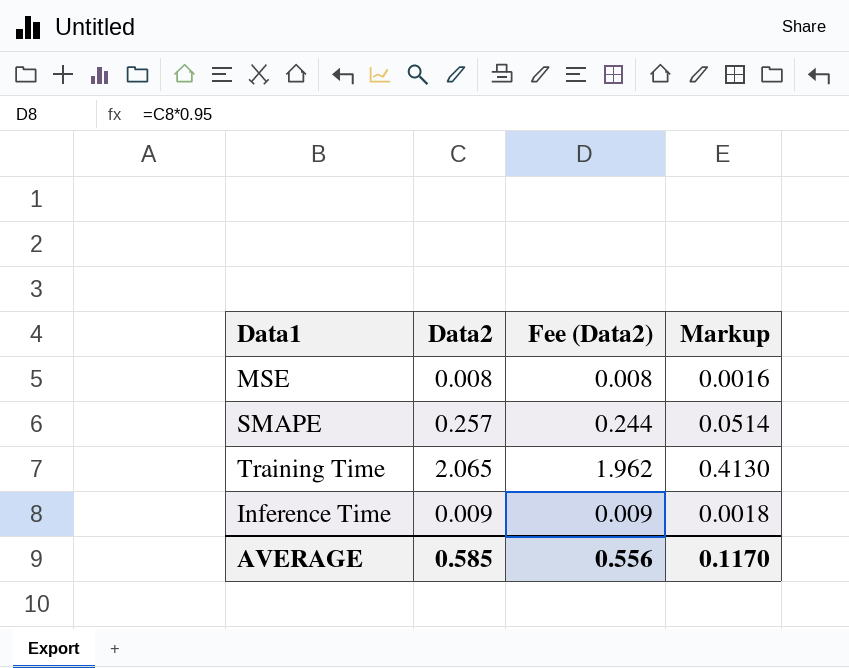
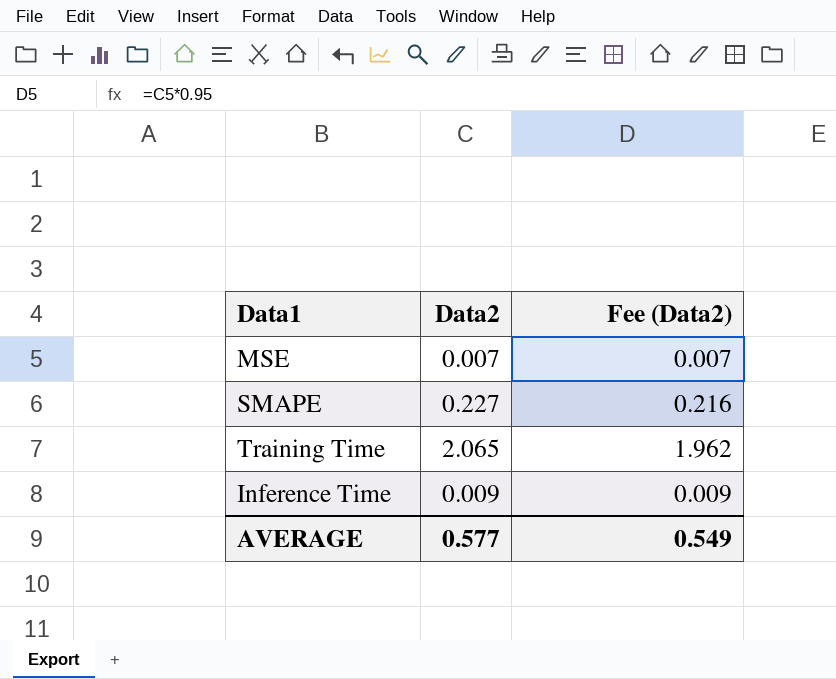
column Markup | formula: [Data2] * 0.2 -> none
MSE | Data2: 0.008 -> 0.007
MSE | Fee (Data2): 0.008 -> 0.007
SMAPE | Data2: 0.257 -> 0.227
SMAPE | Fee (Data2): 0.244 -> 0.216
AVERAGE | Data2: 0.585 -> 0.577
AVERAGE | Fee (Data2): 0.556 -> 0.549

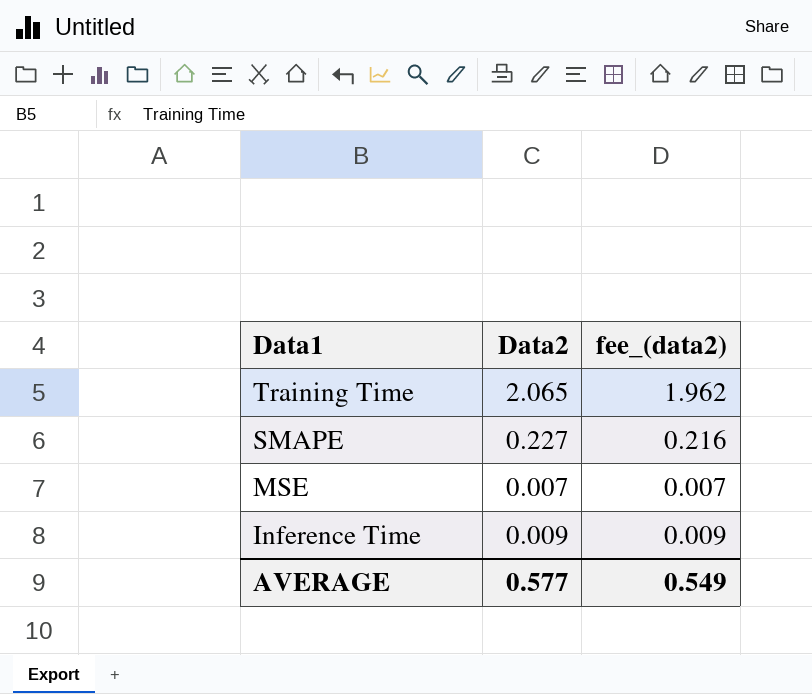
row order: none -> Data1 descending
column name: Fee (Data2) -> fee_(data2)

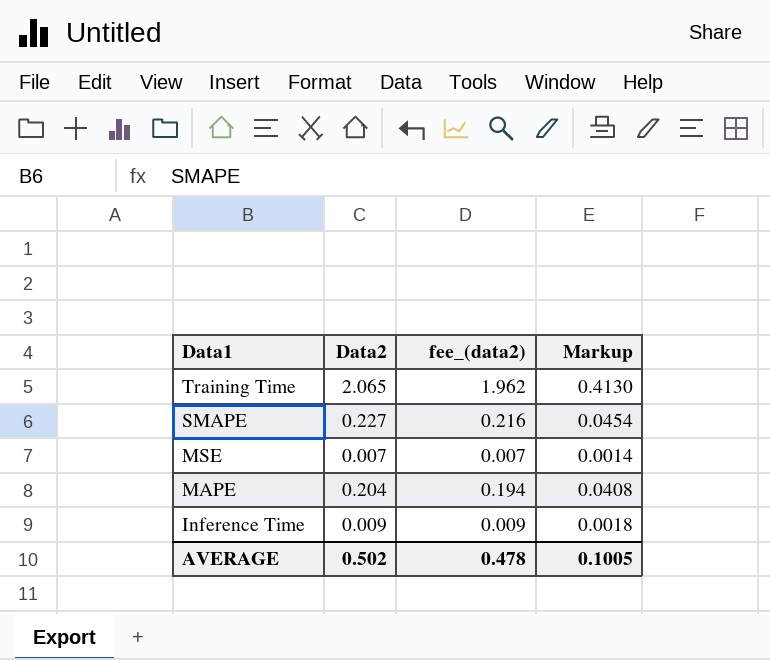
column Markup | formula: none -> [Data2] * 0.2
row MAPE: none -> 0.204 | 0.194 | 0.0408
AVERAGE | Data2: 0.577 -> 0.502
AVERAGE | fee_(data2): 0.549 -> 0.478

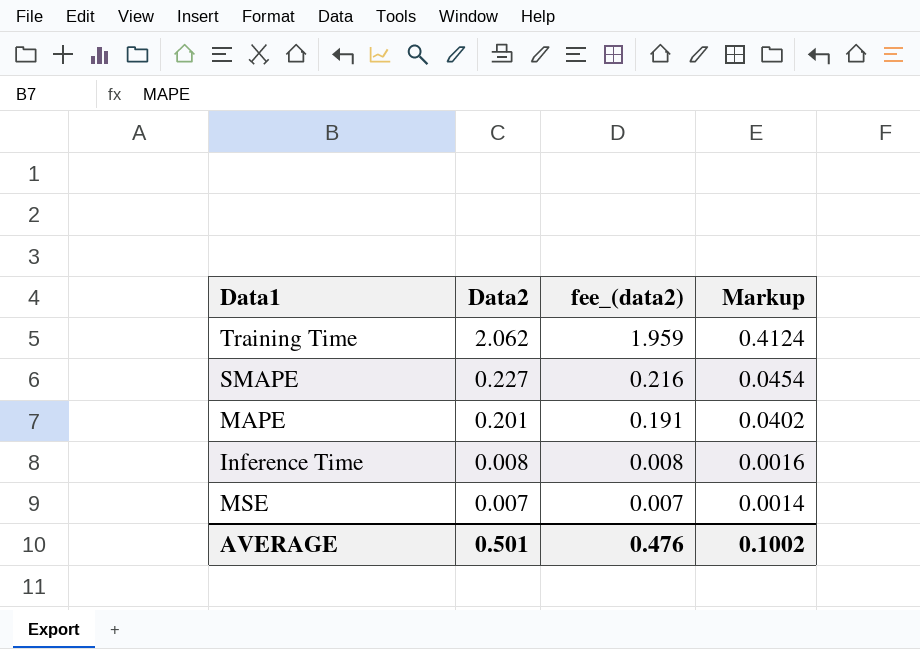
row order: Data1 descending -> Data2 descending
Training Time | Data2: 2.065 -> 2.062
Training Time | fee_(data2): 1.962 -> 1.959
Training Time | Markup: 0.4130 -> 0.4124
MAPE | Data2: 0.204 -> 0.201
MAPE | fee_(data2): 0.194 -> 0.191
MAPE | Markup: 0.0408 -> 0.0402
Inference Time | Data2: 0.009 -> 0.008
Inference Time | fee_(data2): 0.009 -> 0.008
Inference Time | Markup: 0.0018 -> 0.0016
AVERAGE | Data2: 0.502 -> 0.501
AVERAGE | fee_(data2): 0.478 -> 0.476
AVERAGE | Markup: 0.1005 -> 0.1002

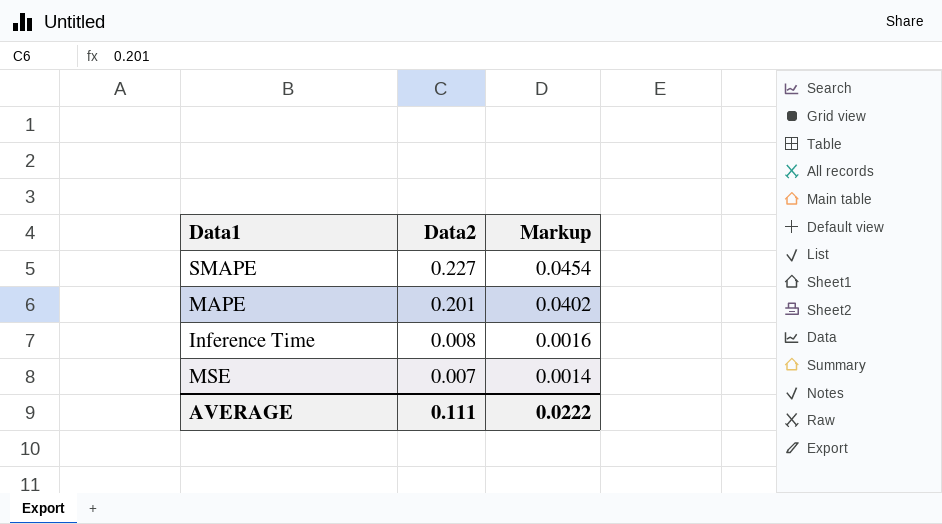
column fee_(data2) | formula: [Data2] * 0.95 -> none
row Training Time: 2.062 | 1.959 | 0.4124 -> none
AVERAGE | Data2: 0.501 -> 0.111
AVERAGE | Markup: 0.1002 -> 0.0222

